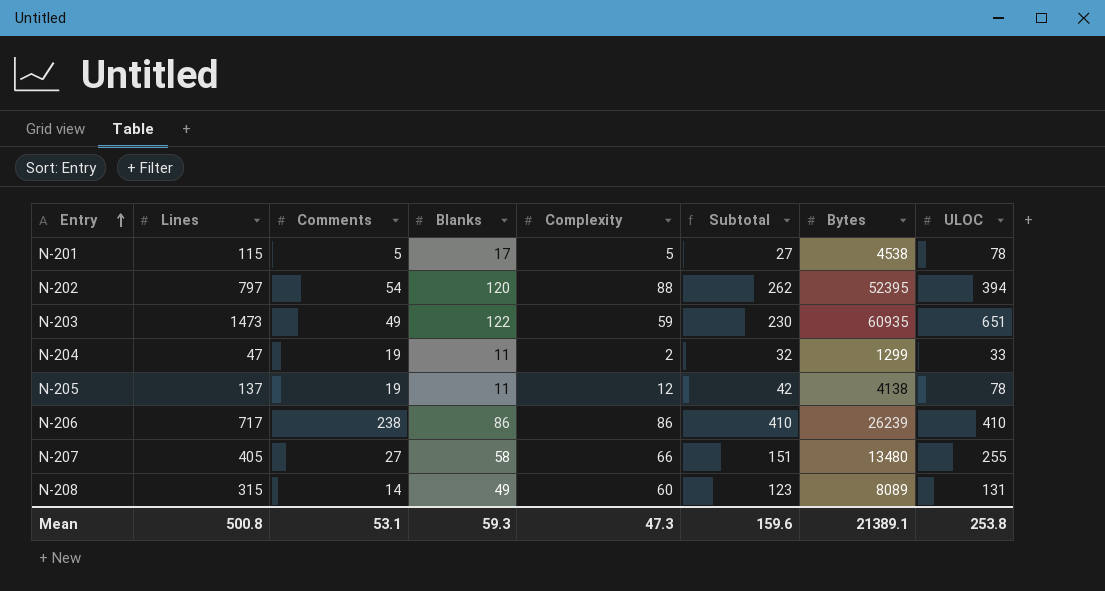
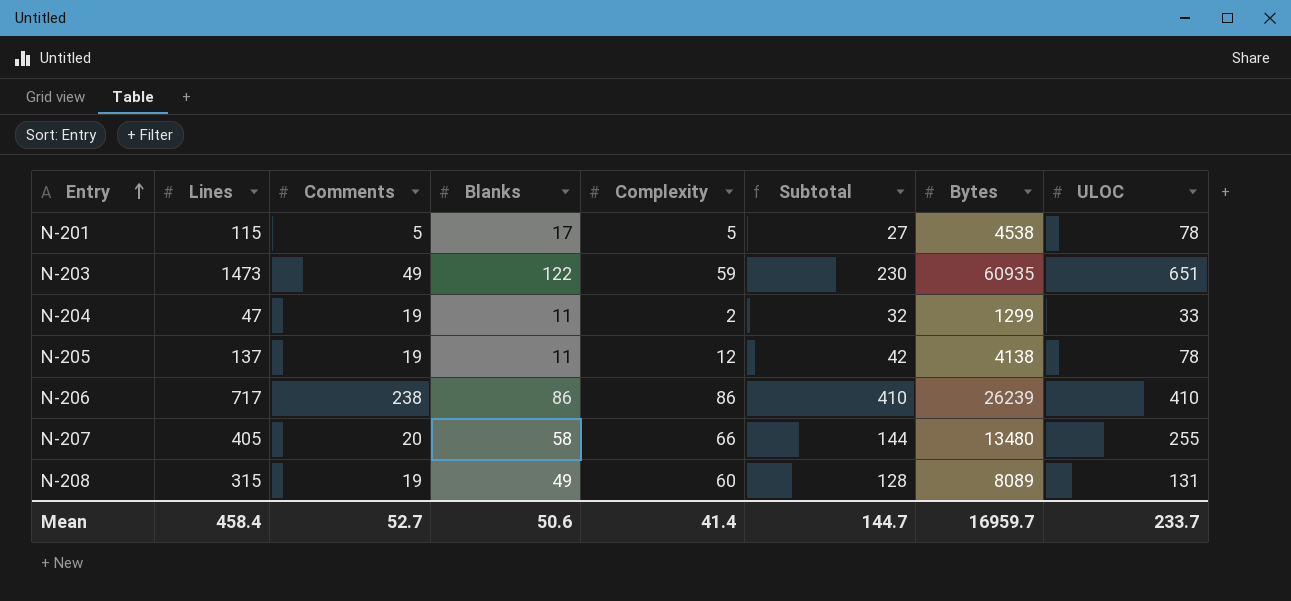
row N-202: 797 | 54 | 120 | 88 | 262 | 52395 | 394 -> none
N-207 | Comments: 27 -> 20
N-207 | Subtotal: 151 -> 144
N-208 | Comments: 14 -> 19
N-208 | Subtotal: 123 -> 128
Mean | Lines: 500.8 -> 458.4
Mean | Comments: 53.1 -> 52.7
Mean | Blanks: 59.3 -> 50.6
Mean | Complexity: 47.3 -> 41.4
Mean | Subtotal: 159.6 -> 144.7
Mean | Bytes: 21389.1 -> 16959.7
Mean | ULOC: 253.8 -> 233.7

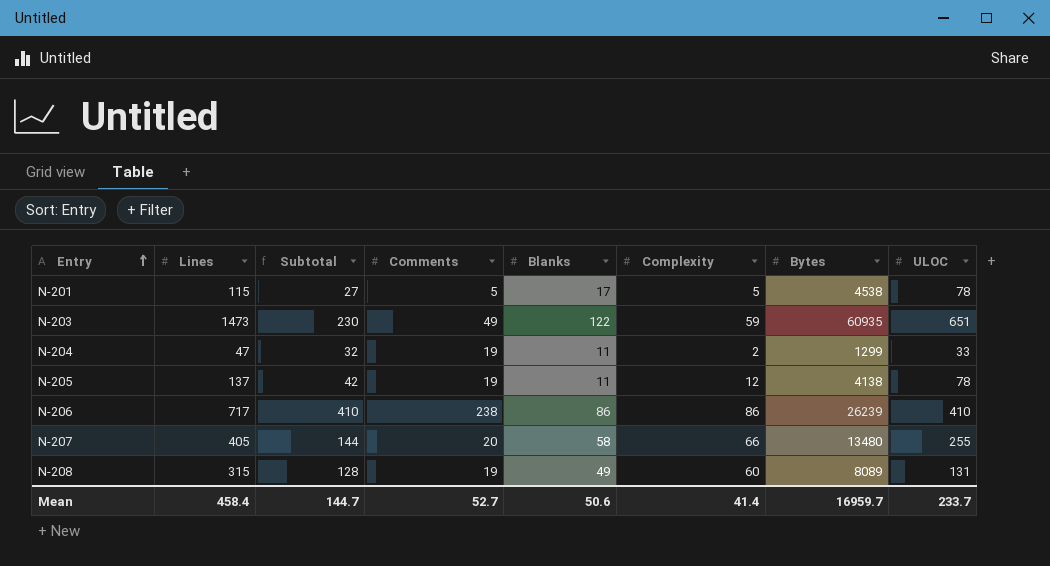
column Subtotal | position: 6 -> 3

